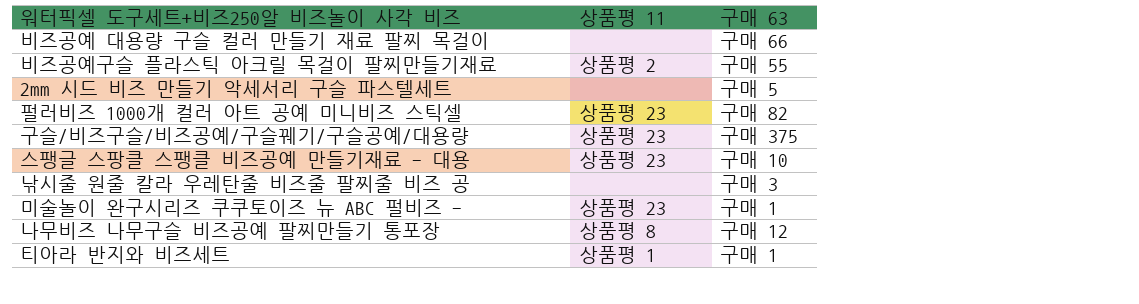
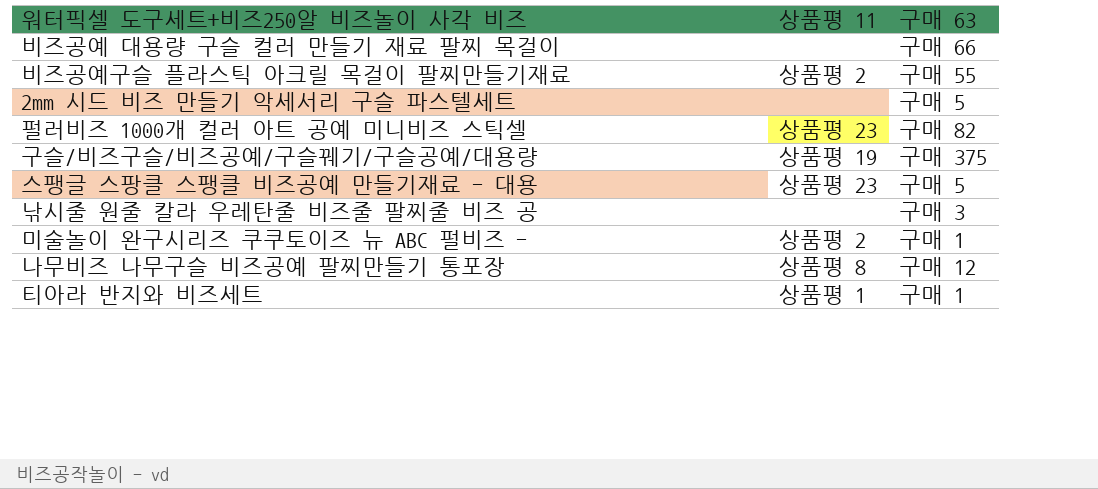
구슬/비즈구슬/비즈공예/구슬꿰기/구슬공예/대용량 | 상품평 11: 상품평 23 -> 상품평 19
스팽글 스팡클 스팽클 비즈공예 만들기재료 - 대용 | 구매 63: 구매 10 -> 구매 5
미술놀이 완구시리즈 쿠쿠토이즈 뉴 ABC 펄비즈 - | 상품평 11: 상품평 23 -> 상품평 2

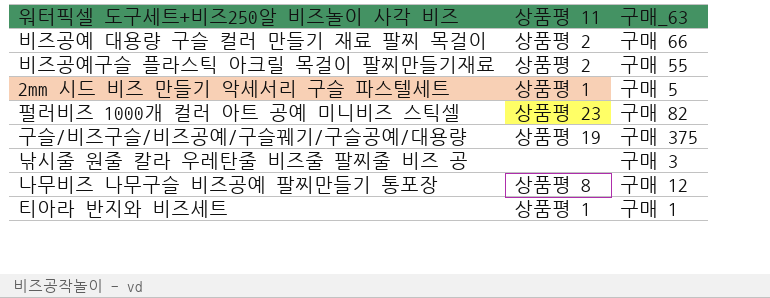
column name: 구매 63 -> 구매_63
row 스팽글 스팡클 스팽클 비즈공예 만들기재료 - 대용: 상품평 23 | 구매 5 -> none
row 미술놀이 완구시리즈 쿠쿠토이즈 뉴 ABC 펄비즈 -: 상품평 2 | 구매 1 -> none
비즈공예 대용량 구슬 컬러 만들기 재료 팔찌 목걸이 | 상품평 11: none -> 상품평 2
2mm 시드 비즈 만들기 악세서리 구슬 파스텔세트 | 상품평 11: none -> 상품평 1

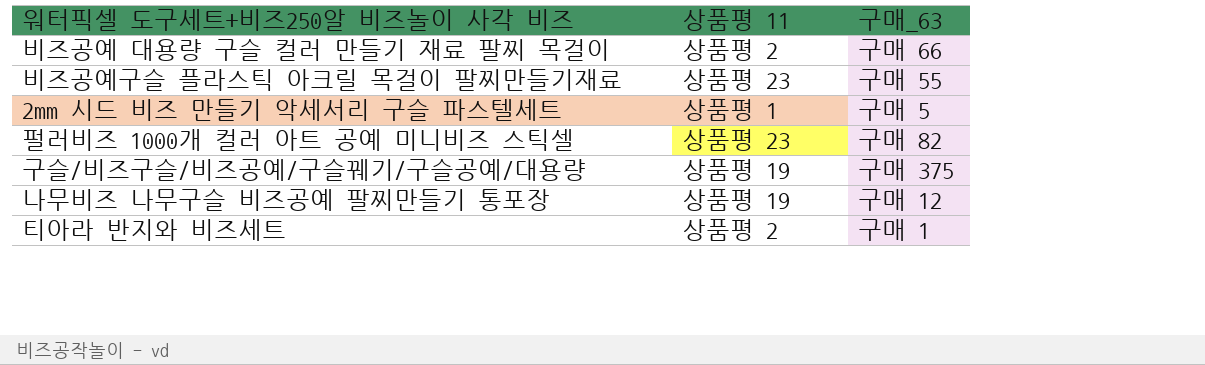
row 낚시줄 원줄 칼라 우레탄줄 비즈줄 팔찌줄 비즈 공: none | 구매 3 -> none
비즈공예구슬 플라스틱 아크릴 목걸이 팔찌만들기재료 | 상품평 11: 상품평 2 -> 상품평 23
나무비즈 나무구슬 비즈공예 팔찌만들기 통포장 | 상품평 11: 상품평 8 -> 상품평 19
티아라 반지와 비즈세트 | 상품평 11: 상품평 1 -> 상품평 2

